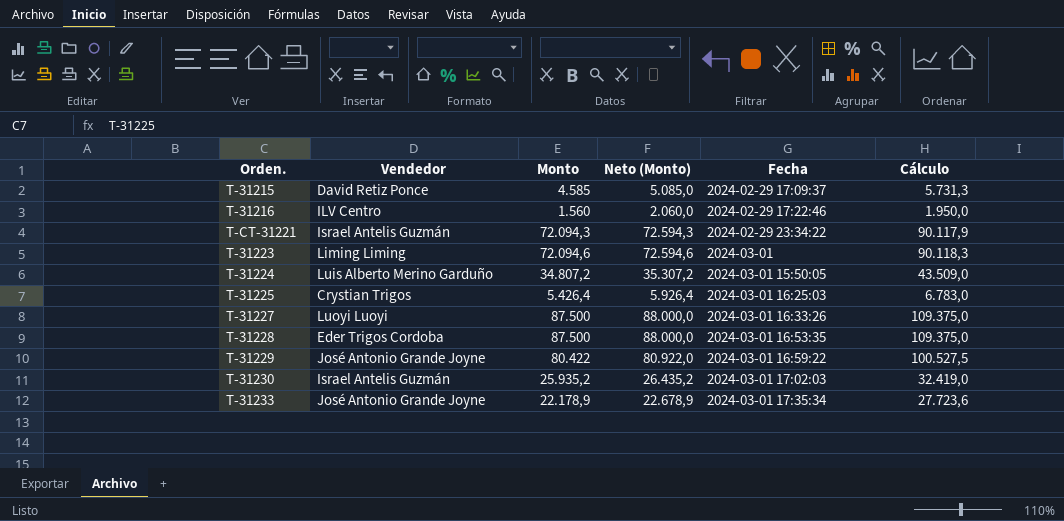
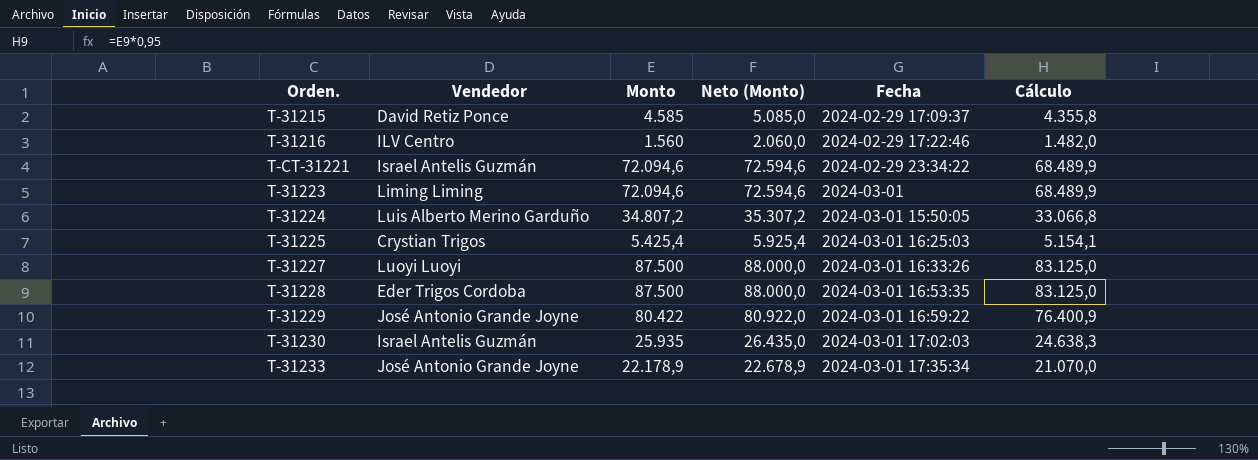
column Cálculo | formula: [Monto] * 1,25 -> [Monto] * 0,95
T-CT-31221 | Monto: 72.094,3 -> 72.094,6
T-CT-31221 | Neto (Monto): 72.594,3 -> 72.594,6
T-31225 | Monto: 5.426,4 -> 5.425,4
T-31225 | Neto (Monto): 5.926,4 -> 5.925,4
T-31230 | Monto: 25.935,2 -> 25.935
T-31230 | Neto (Monto): 26.435,2 -> 26.435,0

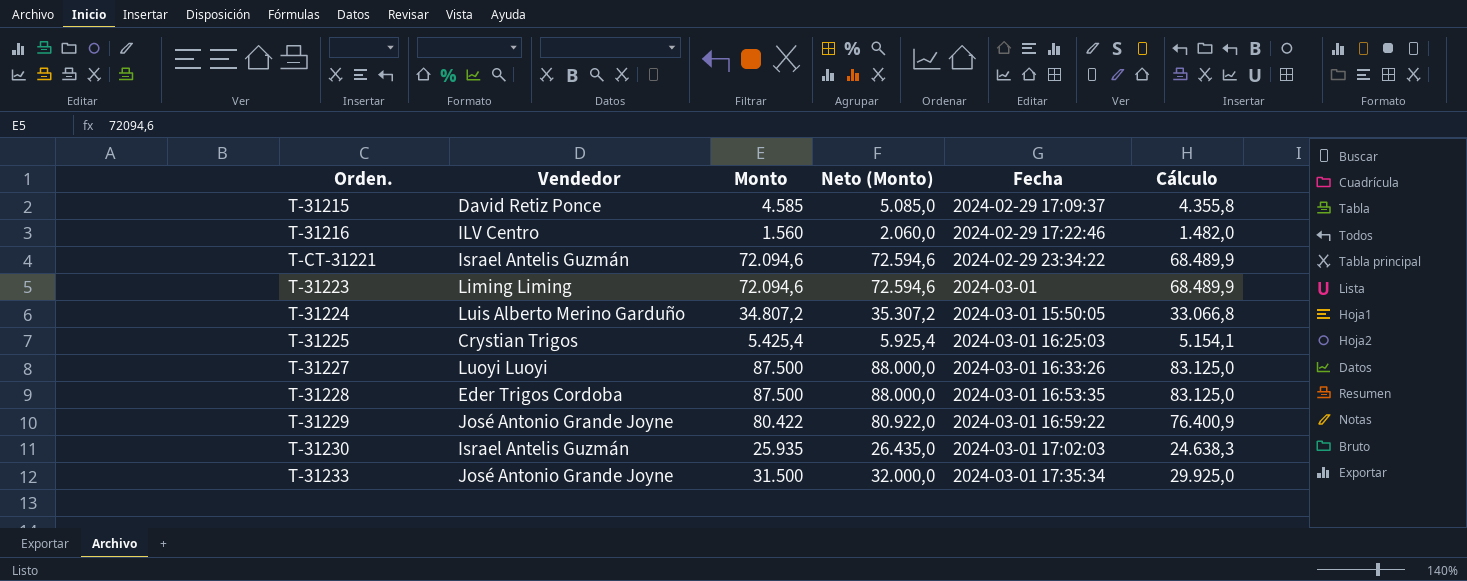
T-31233 | Monto: 22.178,9 -> 31.500
T-31233 | Neto (Monto): 22.678,9 -> 32.000,0
T-31233 | Cálculo: 21.070,0 -> 29.925,0

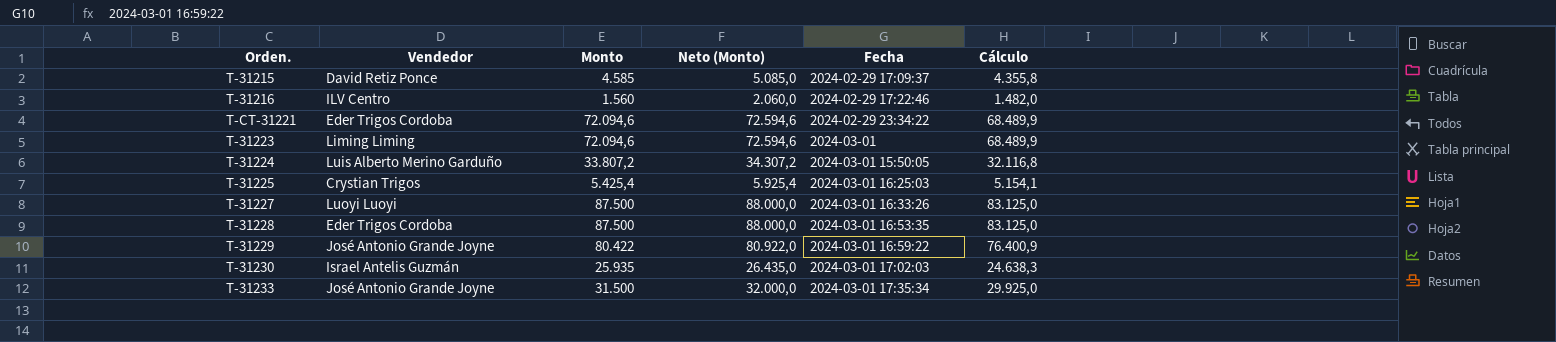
T-CT-31221 | Vendedor: Israel Antelis Guzmán -> Eder Trigos Cordoba
T-31224 | Monto: 34.807,2 -> 33.807,2
T-31224 | Neto (Monto): 35.307,2 -> 34.307,2
T-31224 | Cálculo: 33.066,8 -> 32.116,8

